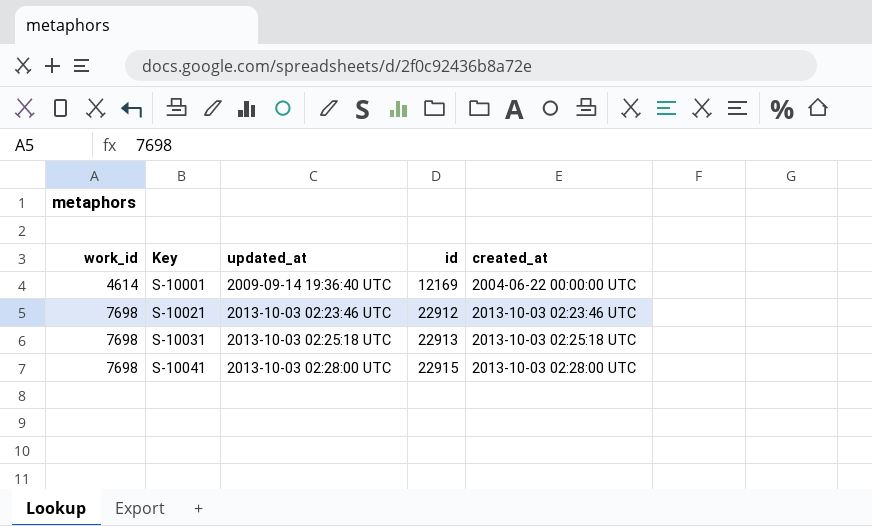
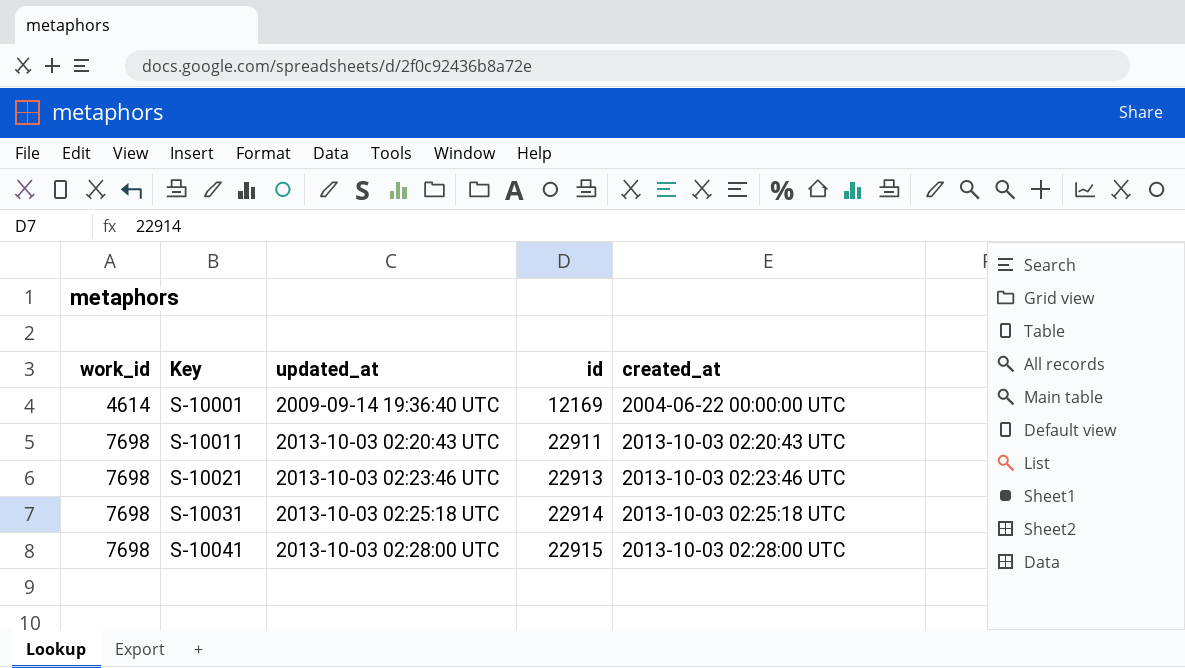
row S-10011: none -> 7698 | 2013-10-03 02:20:43 UTC | 22911 | 2013-10-03 02:20:43 UTC
S-10021 | id: 22912 -> 22913
S-10031 | id: 22913 -> 22914

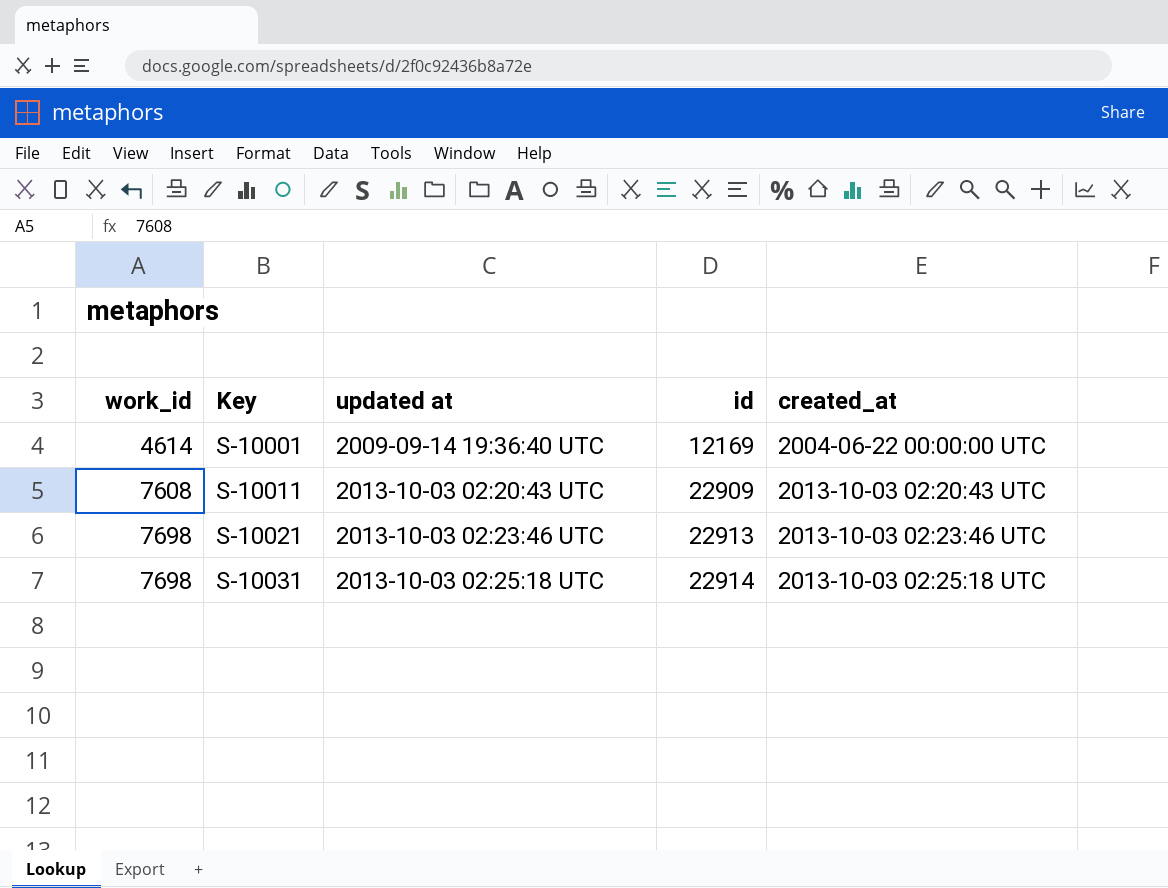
column name: updated_at -> updated at
row S-10041: 7698 | 2013-10-03 02:28:00 UTC | 22915 | 2013-10-03 02:28:00 UTC -> none
S-10011 | work_id: 7698 -> 7608
S-10011 | id: 22911 -> 22909

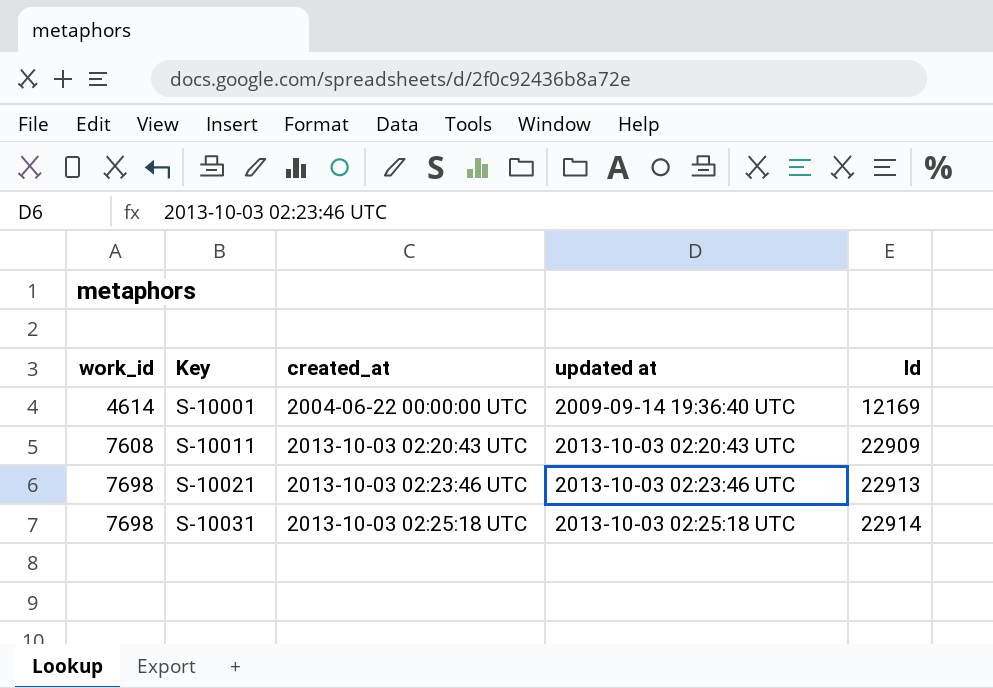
column created_at | position: 5 -> 3
column name: id -> Id

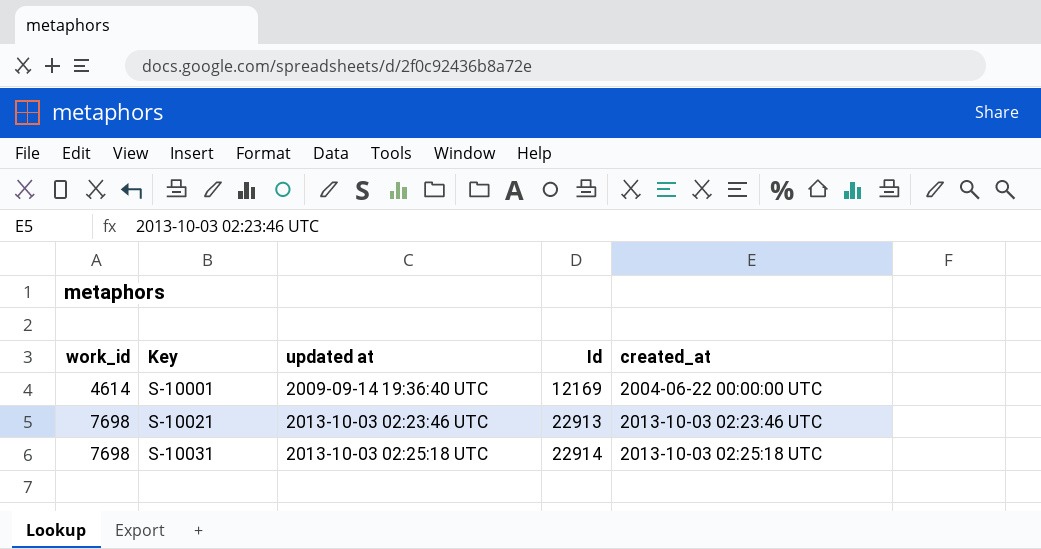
column created_at | position: 3 -> 5
row S-10011: 7608 | 2013-10-03 02:20:43 UTC | 2013-10-03 02:20:43 UTC | 22909 -> none

